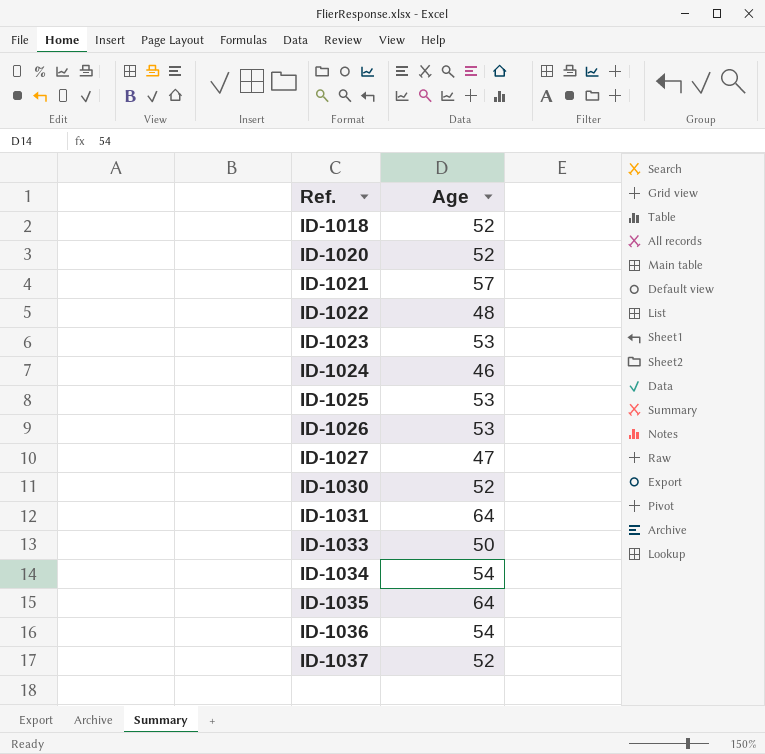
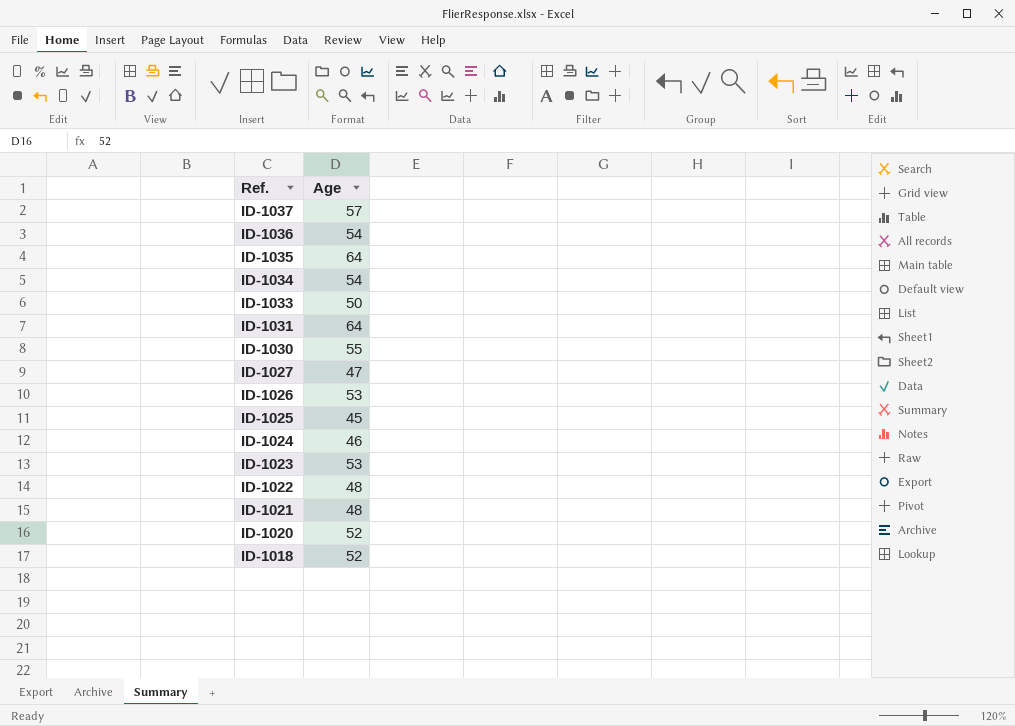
row order: Ref. ascending -> Ref. descending
ID-1037 | Age: 52 -> 57
ID-1030 | Age: 52 -> 55
ID-1025 | Age: 53 -> 45
ID-1021 | Age: 57 -> 48

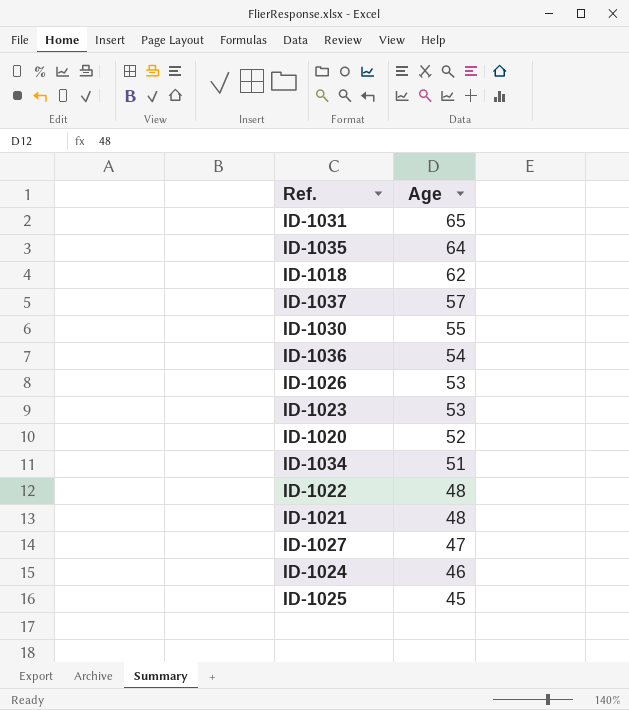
row order: Ref. descending -> Age descending
row ID-1033: 50 -> none
ID-1031 | Age: 64 -> 65
ID-1018 | Age: 52 -> 62
ID-1034 | Age: 54 -> 51

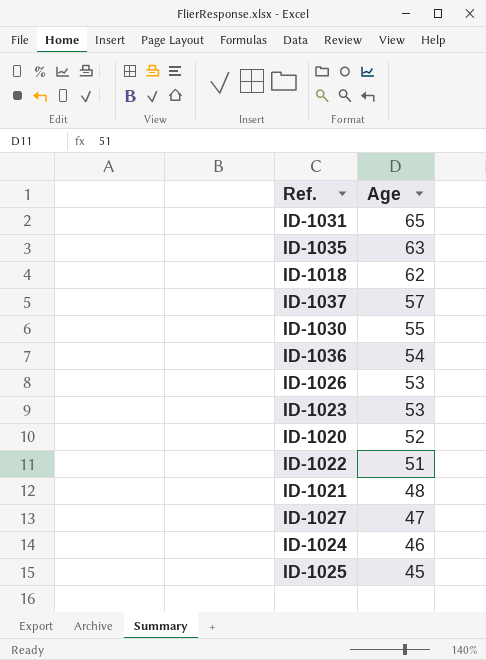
row ID-1034: 51 -> none
ID-1035 | Age: 64 -> 63
ID-1022 | Age: 48 -> 51

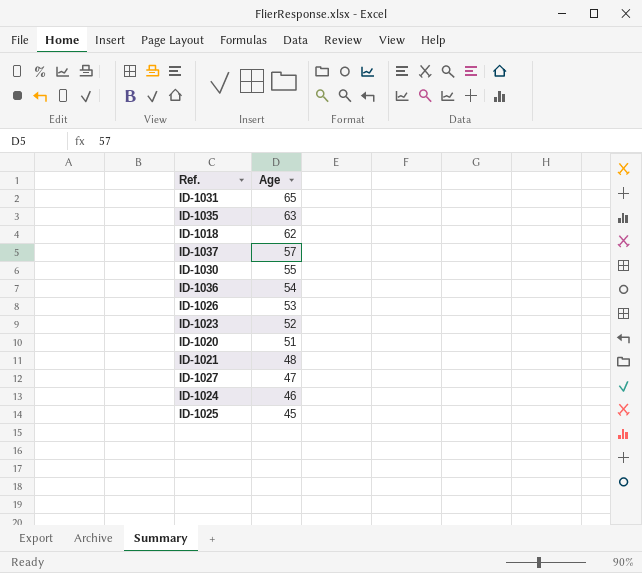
row ID-1022: 51 -> none
ID-1023 | Age: 53 -> 52
ID-1020 | Age: 52 -> 51

